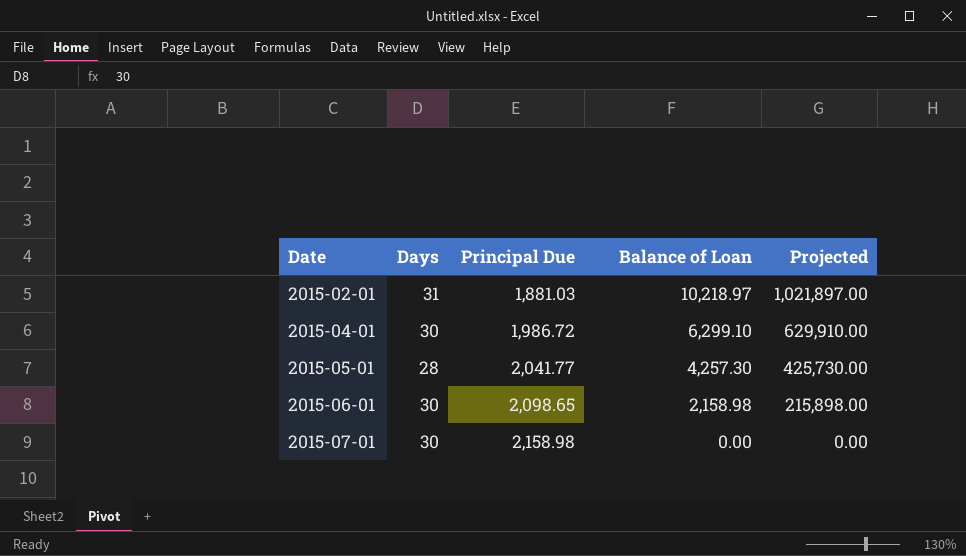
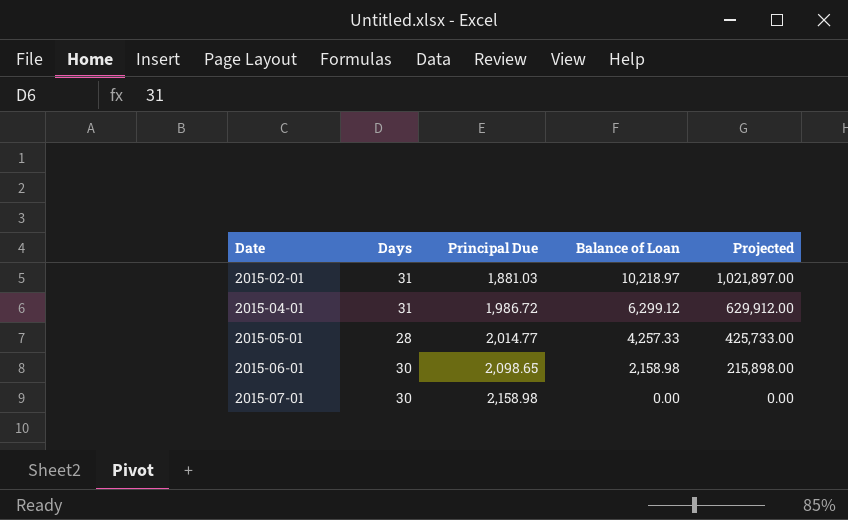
2015-04-01 | Days: 30 -> 31
2015-04-01 | Balance of Loan: 6,299.10 -> 6,299.12
2015-04-01 | Projected: 629,910.00 -> 629,912.00
2015-05-01 | Principal Due: 2,041.77 -> 2,014.77
2015-05-01 | Balance of Loan: 4,257.30 -> 4,257.33
2015-05-01 | Projected: 425,730.00 -> 425,733.00

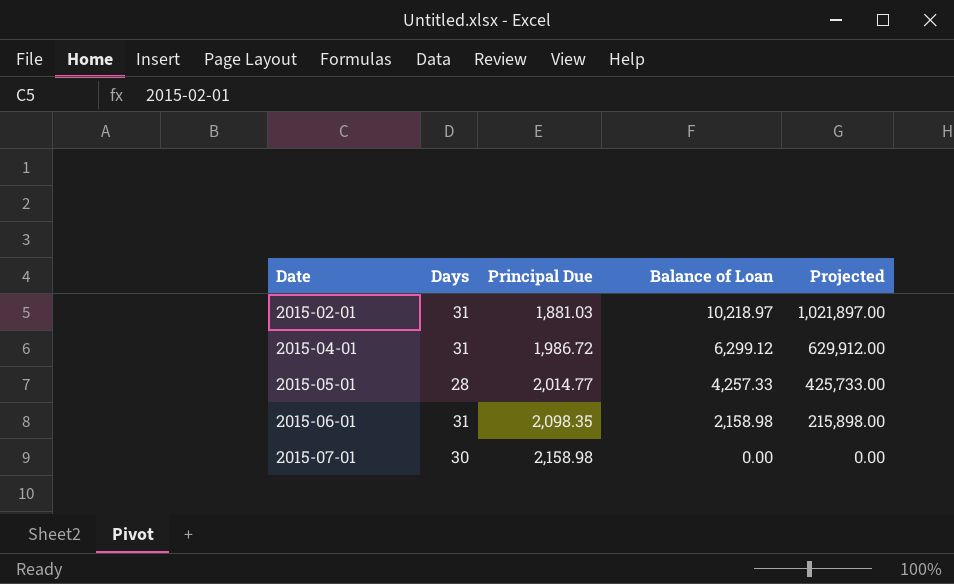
2015-06-01 | Days: 30 -> 31
2015-06-01 | Principal Due: 2,098.65 -> 2,098.35

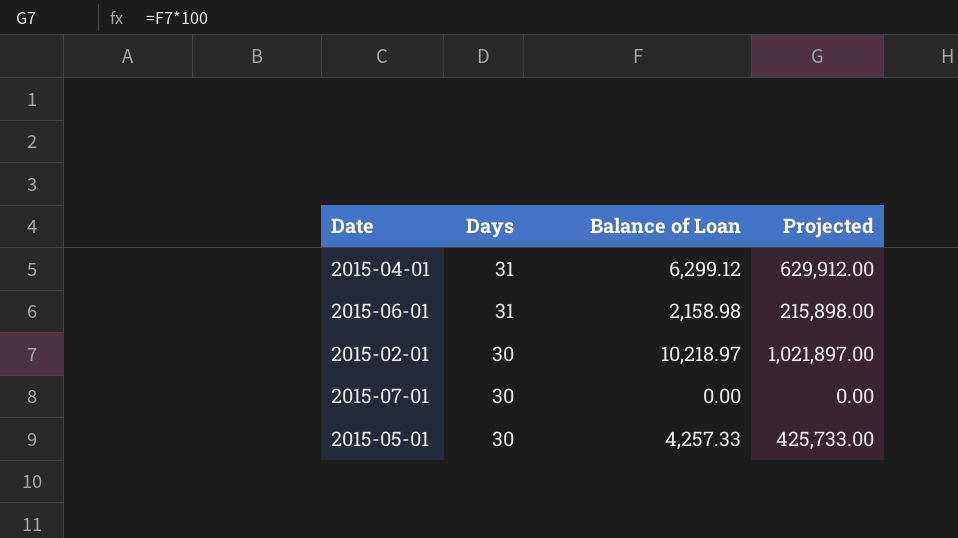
row order: Date ascending -> Days descending
column Principal Due | position: 3 -> none
2015-02-01 | Days: 31 -> 30
2015-05-01 | Days: 28 -> 30

